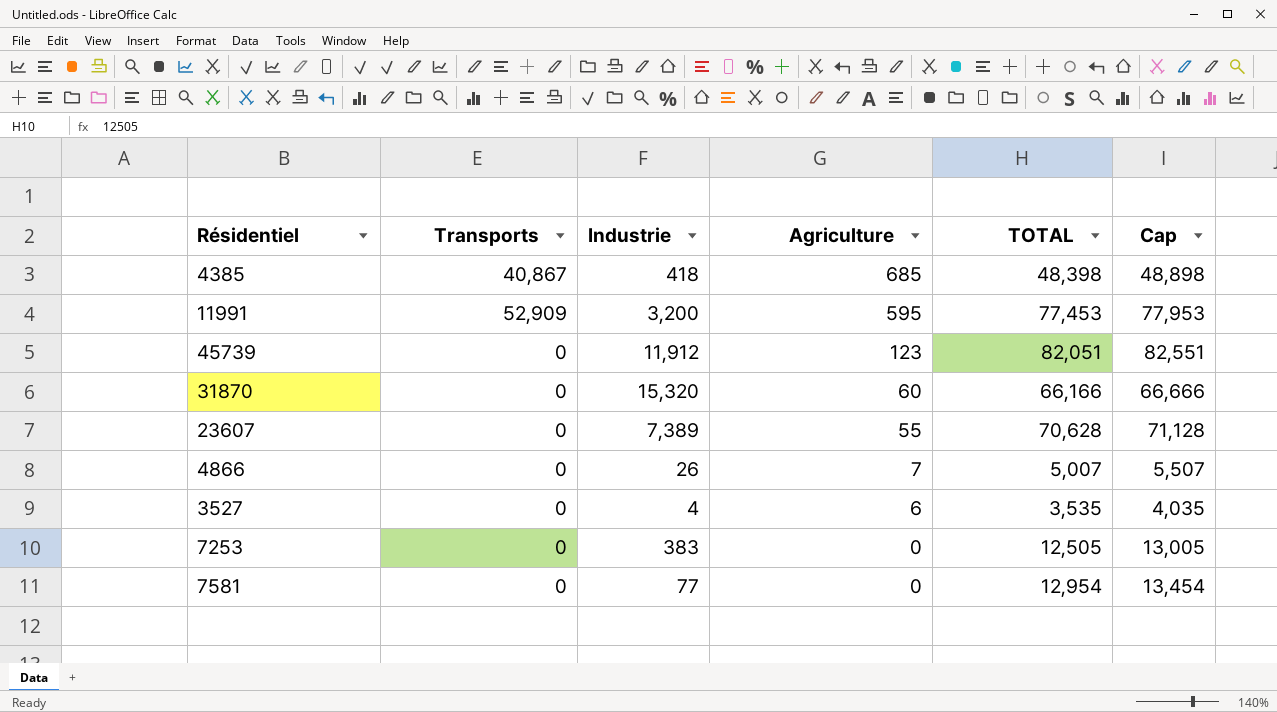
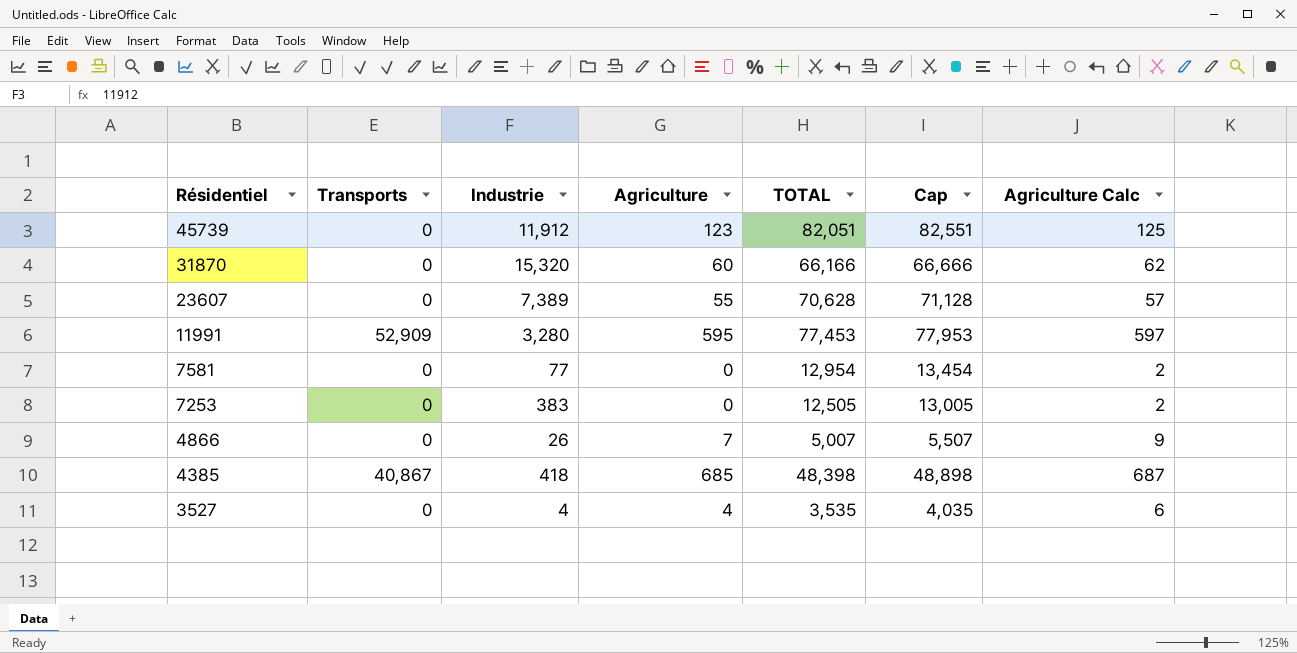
row order: Agriculture descending -> Résidentiel descending
column Agriculture Calc | formula: none -> [Agriculture] + 2
11991 | Industrie: 3,200 -> 3,280
3527 | Agriculture: 6 -> 4

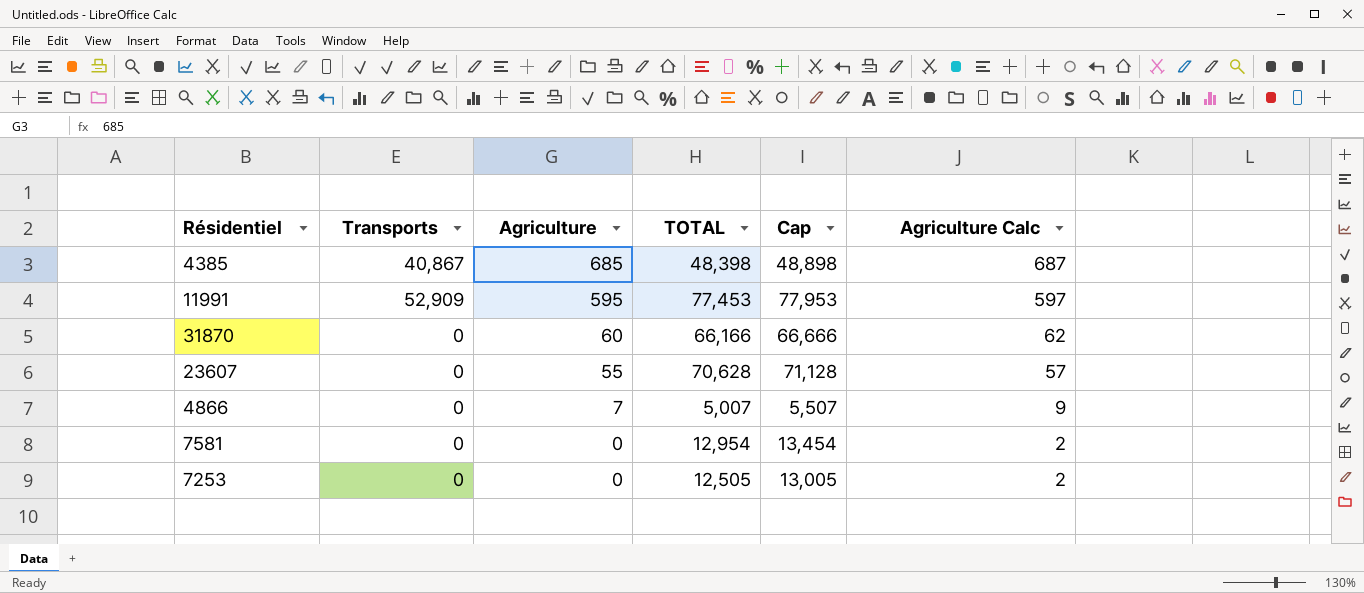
row order: Résidentiel descending -> Agriculture descending
column Industrie | position: 3 -> none
row 45739: 0 | 11,912 | 123 | 82,051 | 82,551 | 125 -> none
row 3527: 0 | 4 | 4 | 3,535 | 4,035 | 6 -> none

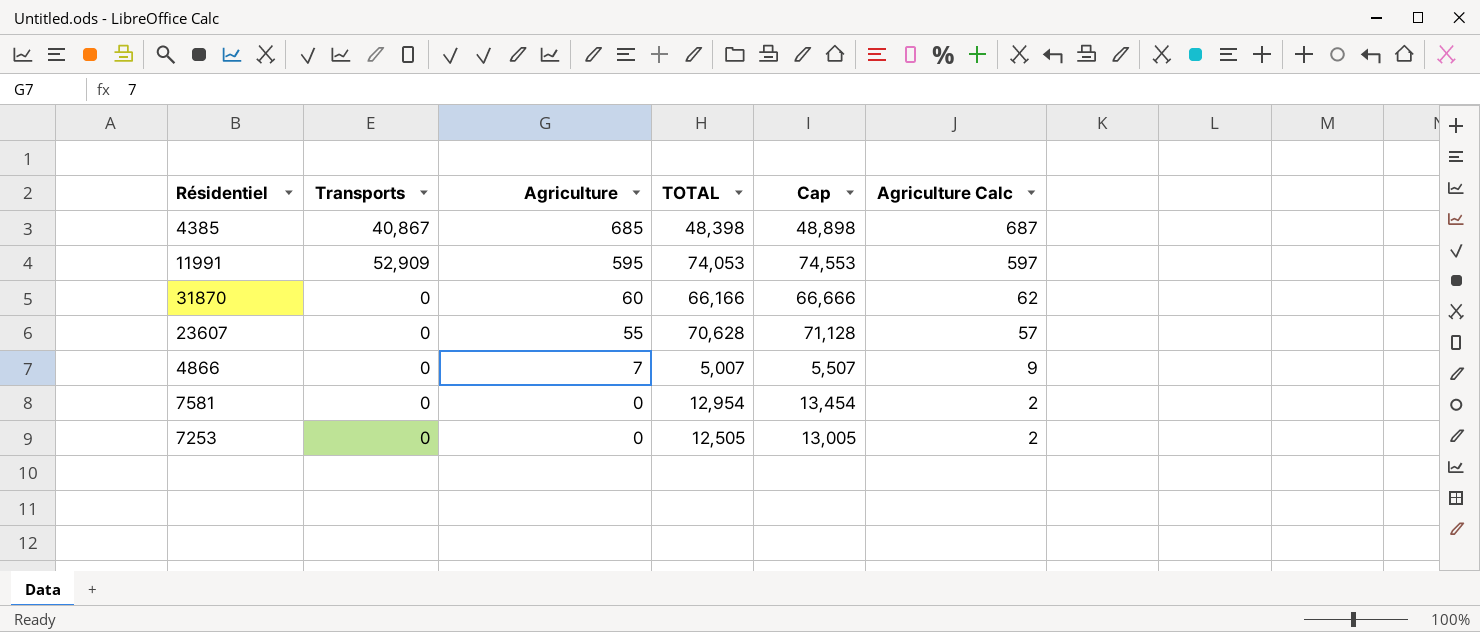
11991 | TOTAL: 77,453 -> 74,053
11991 | Cap: 77,953 -> 74,553

